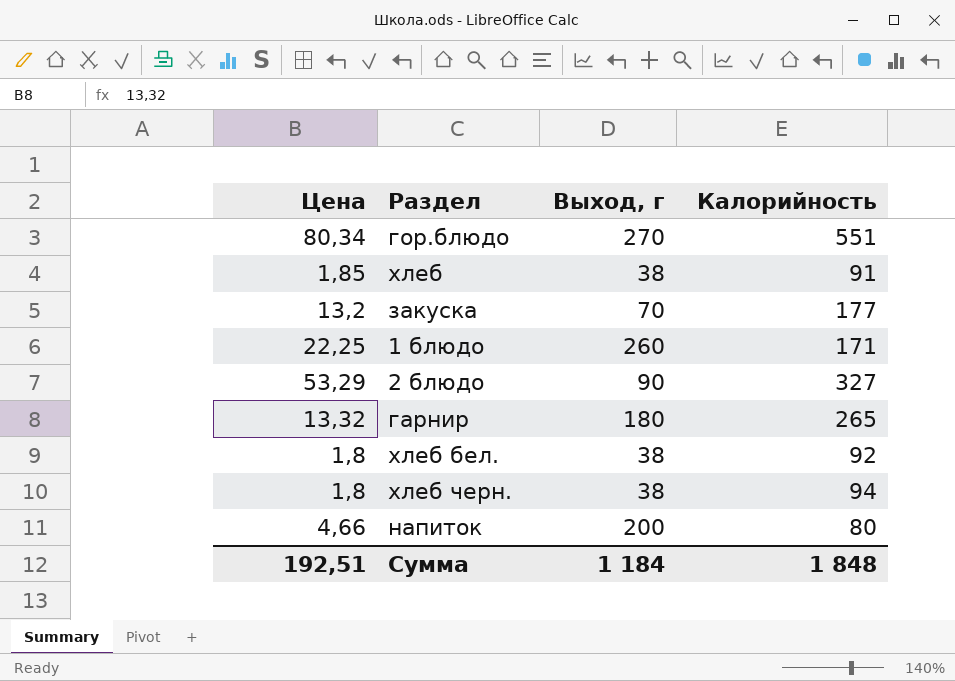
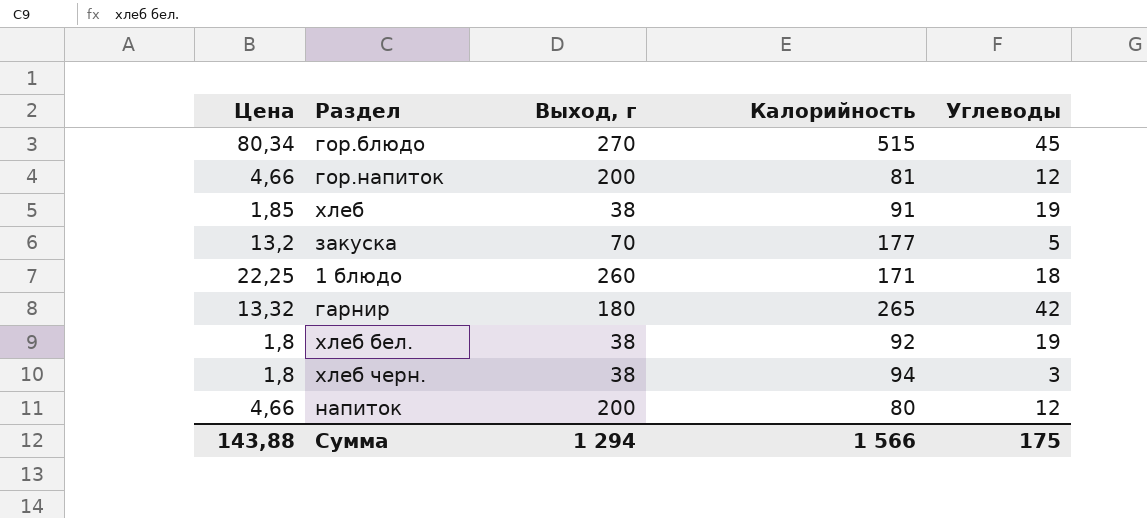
column Углеводы | position: none -> 5
row 2 блюдо: 53,29 | 90 | 327 -> none
гор.блюдо | Калорийность: 551 -> 515
row гор.напиток: none -> 4,66 | 200 | 81 | 12
Сумма | Цена: 192,51 -> 143,88
Сумма | Выход, г: 1 184 -> 1 294
Сумма | Калорийность: 1 848 -> 1 566

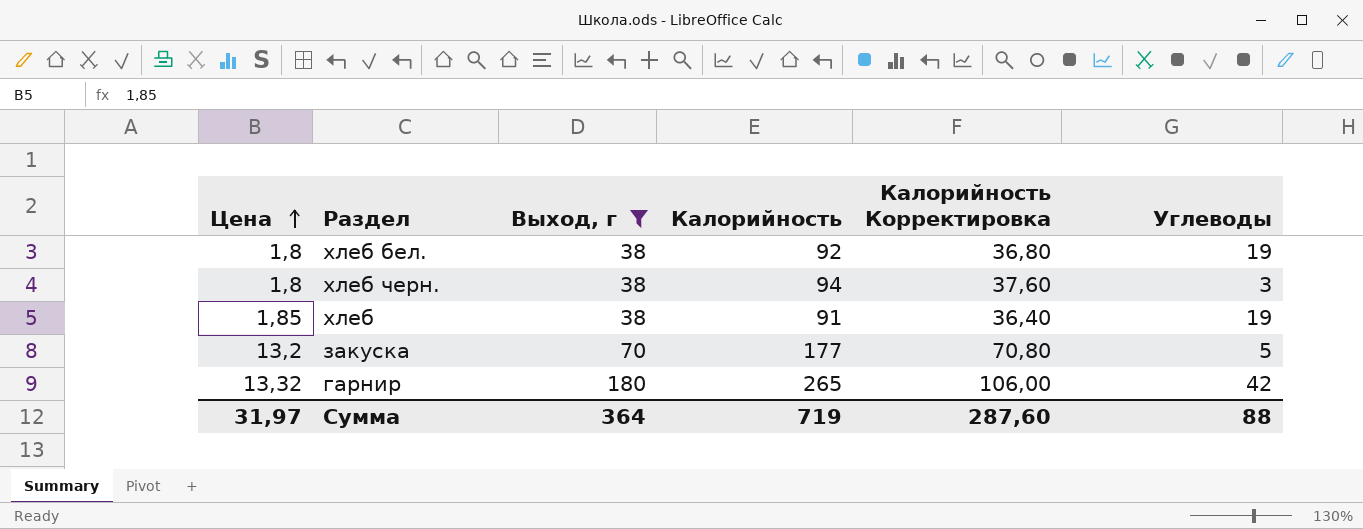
filter: none -> Выход, г <= 180
row order: none -> Цена ascending
column Калорийность Корректировка | formula: none -> [Калорийность] * 0,4
Сумма | Цена: 143,88 -> 31,97
Сумма | Выход, г: 1 294 -> 364
Сумма | Калорийность: 1 566 -> 719
Сумма | Углеводы: 175 -> 88

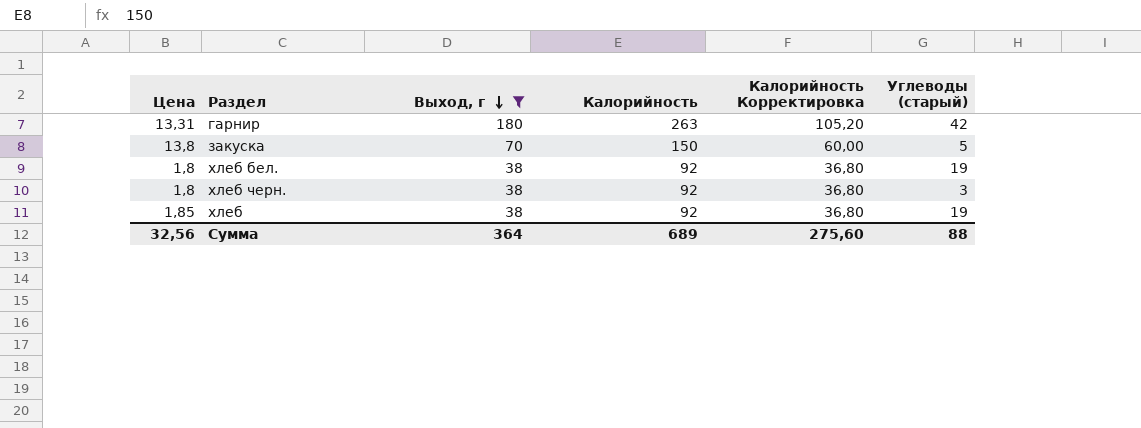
row order: Цена ascending -> Выход, г descending
column name: Углеводы -> Углеводы (старый)
гарнир | Цена: 13,32 -> 13,31
гарнир | Калорийность: 265 -> 263
гарнир | Калорийность Корректировка: 106,00 -> 105,20
закуска | Цена: 13,2 -> 13,8
закуска | Калорийность: 177 -> 150
закуска | Калорийность Корректировка: 70,80 -> 60,00
хлеб черн. | Калорийность: 94 -> 92
хлеб черн. | Калорийность Корректировка: 37,60 -> 36,80
хлеб | Калорийность: 91 -> 92
хлеб | Калорийность Корректировка: 36,40 -> 36,80
Сумма | Цена: 31,97 -> 32,56
Сумма | Калорийность: 719 -> 689
Сумма | Калорийность Корректировка: 287,60 -> 275,60

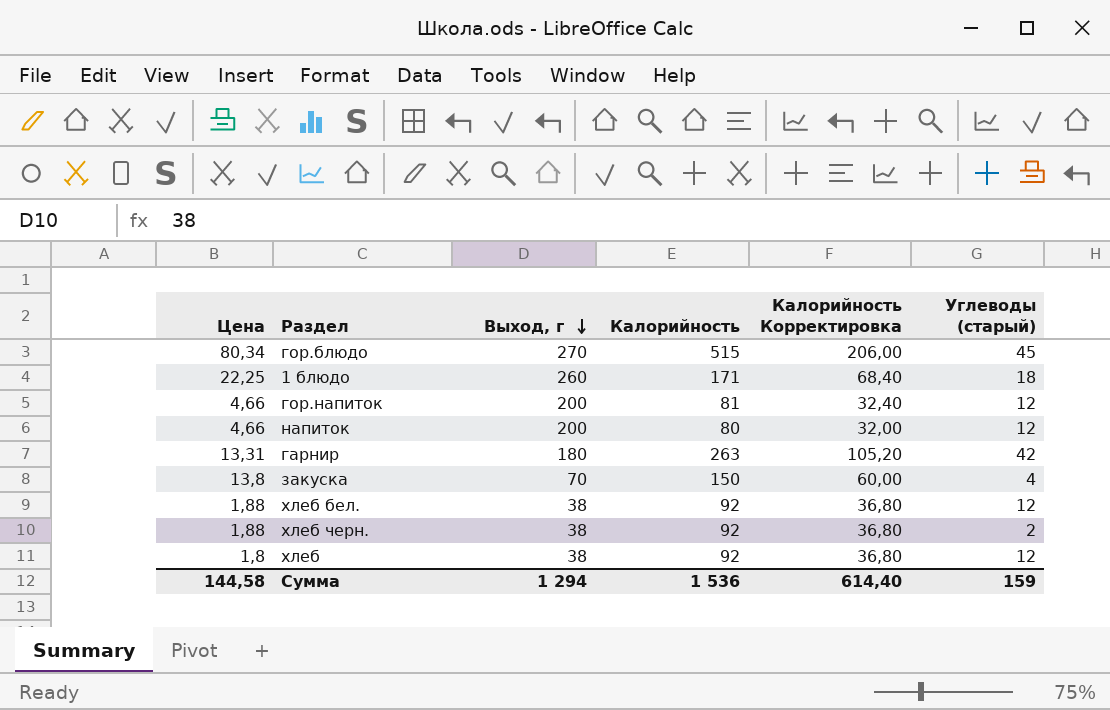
filter: Выход, г <= 180 -> none
закуска | Углеводы (старый): 5 -> 4
хлеб бел. | Цена: 1,8 -> 1,88
хлеб бел. | Углеводы (старый): 19 -> 12
хлеб черн. | Цена: 1,8 -> 1,88
хлеб черн. | Углеводы (старый): 3 -> 2
хлеб | Цена: 1,85 -> 1,8
хлеб | Углеводы (старый): 19 -> 12
Сумма | Цена: 32,56 -> 144,58
Сумма | Выход, г: 364 -> 1 294
Сумма | Калорийность: 689 -> 1 536
Сумма | Калорийность Корректировка: 275,60 -> 614,40
Сумма | Углеводы (старый): 88 -> 159

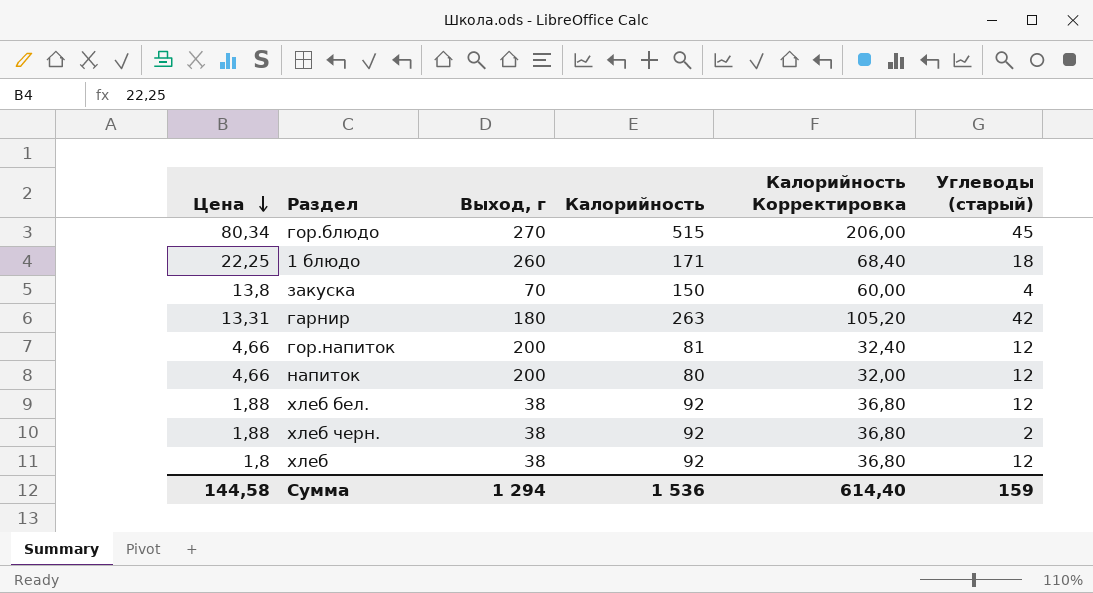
row order: Выход, г descending -> Цена descending

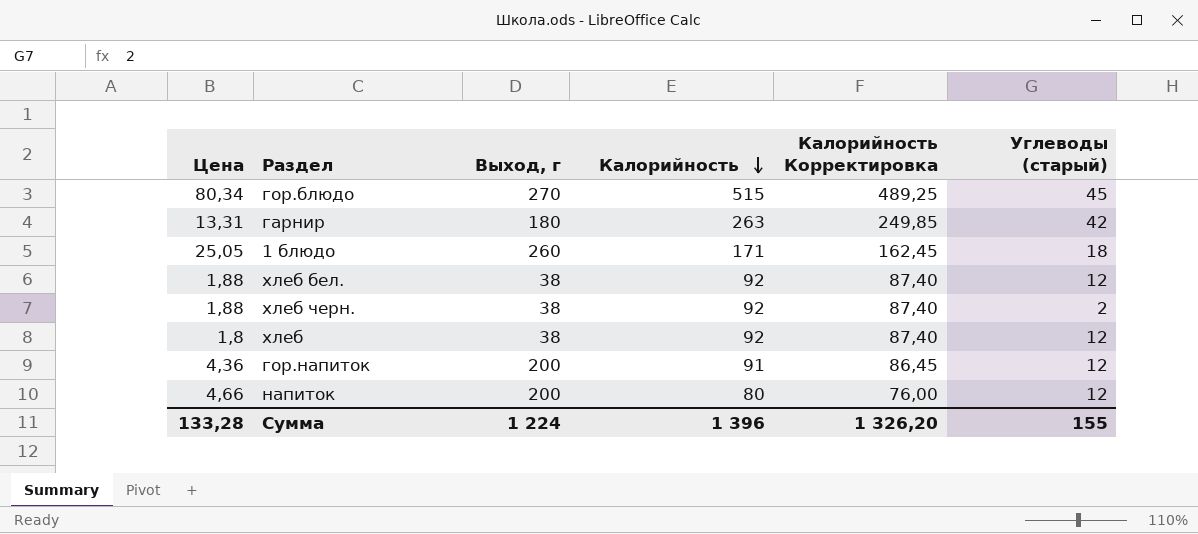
row order: Цена descending -> Калорийность descending
column Калорийность Корректировка | formula: [Калорийность] * 0,4 -> [Калорийность] * 0,95
row закуска: 13,8 | 70 | 150 | 60,00 | 4 -> none
1 блюдо | Цена: 22,25 -> 25,05
гор.напиток | Цена: 4,66 -> 4,36
гор.напиток | Калорийность: 81 -> 91
Сумма | Цена: 144,58 -> 133,28
Сумма | Выход, г: 1 294 -> 1 224
Сумма | Калорийность: 1 536 -> 1 396
Сумма | Калорийность Корректировка: 614,40 -> 1 326,20
Сумма | Углеводы (старый): 159 -> 155

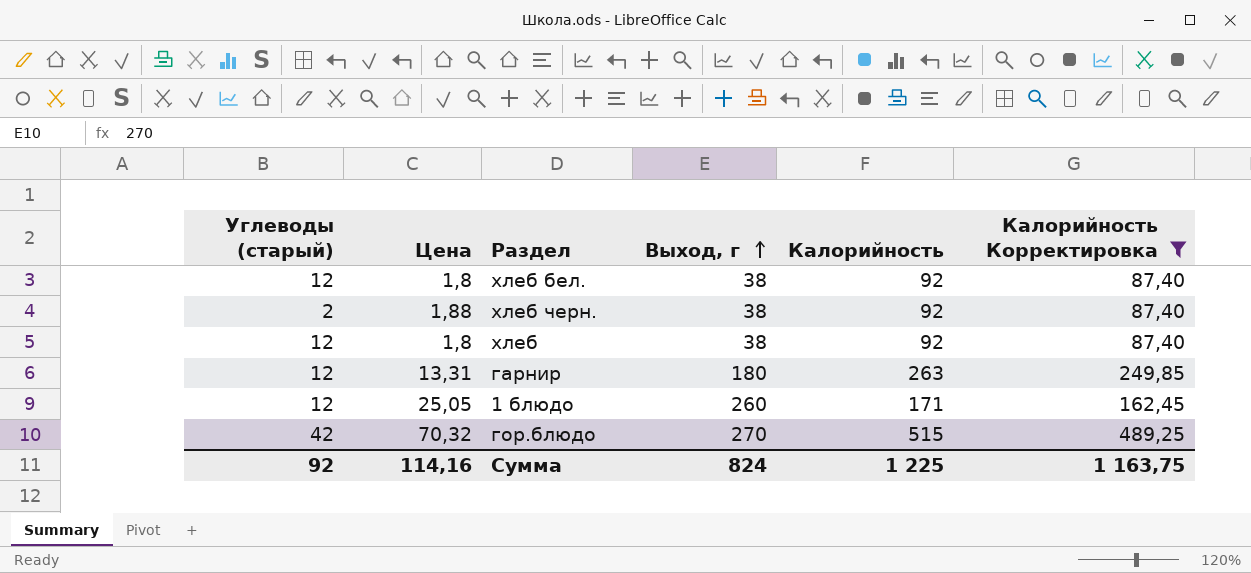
filter: none -> Калорийность Корректировка >= 87,40
row order: Калорийность descending -> Выход, г ascending
column Углеводы (старый) | position: 6 -> 1
хлеб бел. | Цена: 1,88 -> 1,8
гарнир | Углеводы (старый): 42 -> 12
1 блюдо | Углеводы (старый): 18 -> 12
гор.блюдо | Углеводы (старый): 45 -> 42
гор.блюдо | Цена: 80,34 -> 70,32
Сумма | Углеводы (старый): 155 -> 92
Сумма | Цена: 133,28 -> 114,16
Сумма | Выход, г: 1 224 -> 824
Сумма | Калорийность: 1 396 -> 1 225
Сумма | Калорийность Корректировка: 1 326,20 -> 1 163,75

